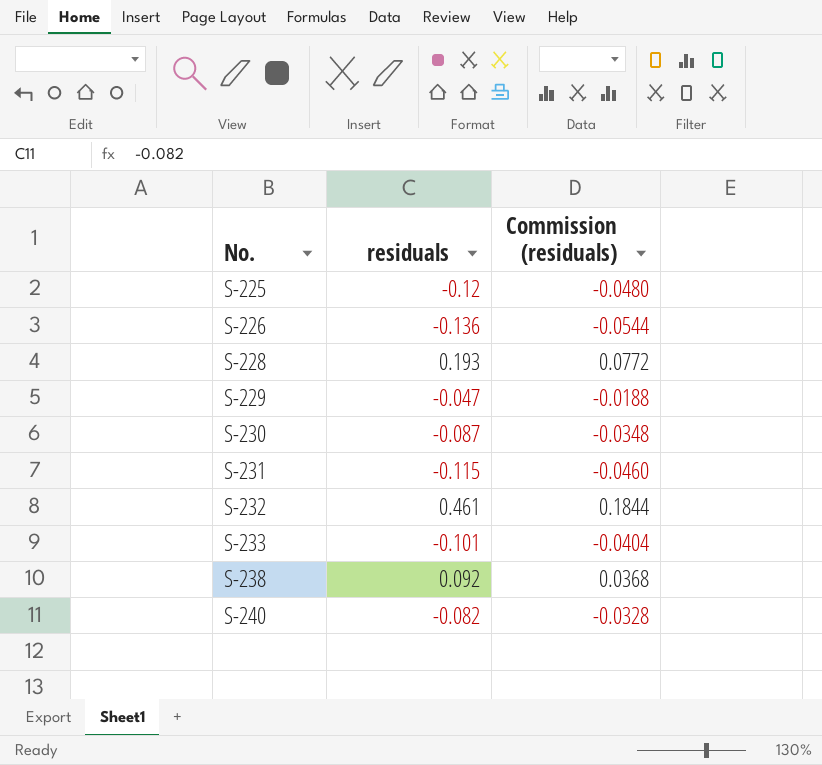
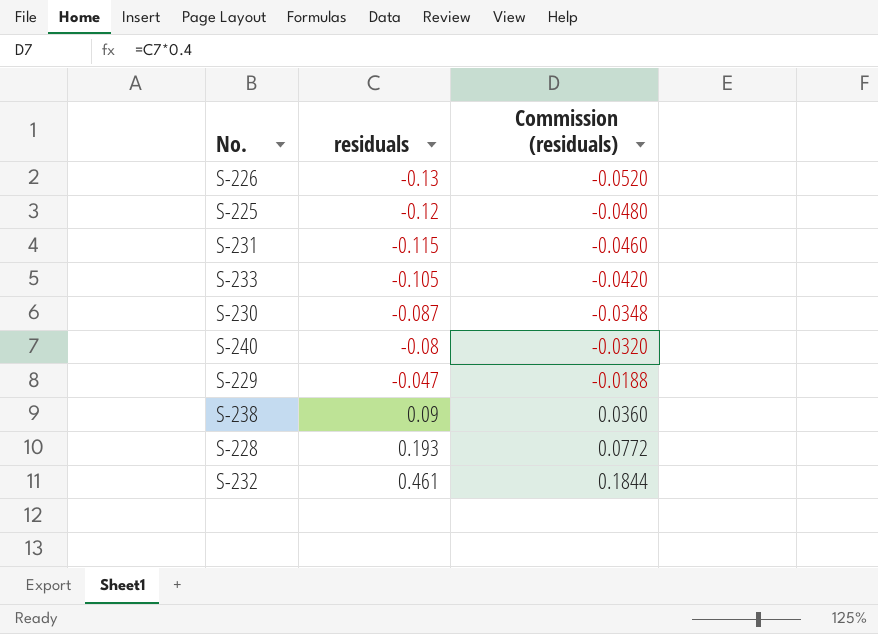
row order: No. ascending -> residuals ascending
S-226 | residuals: -0.136 -> -0.13
S-226 | Commission (residuals): -0.0544 -> -0.0520
S-233 | residuals: -0.101 -> -0.105
S-233 | Commission (residuals): -0.0404 -> -0.0420
S-240 | residuals: -0.082 -> -0.08
S-240 | Commission (residuals): -0.0328 -> -0.0320
S-238 | residuals: 0.092 -> 0.09
S-238 | Commission (residuals): 0.0368 -> 0.0360

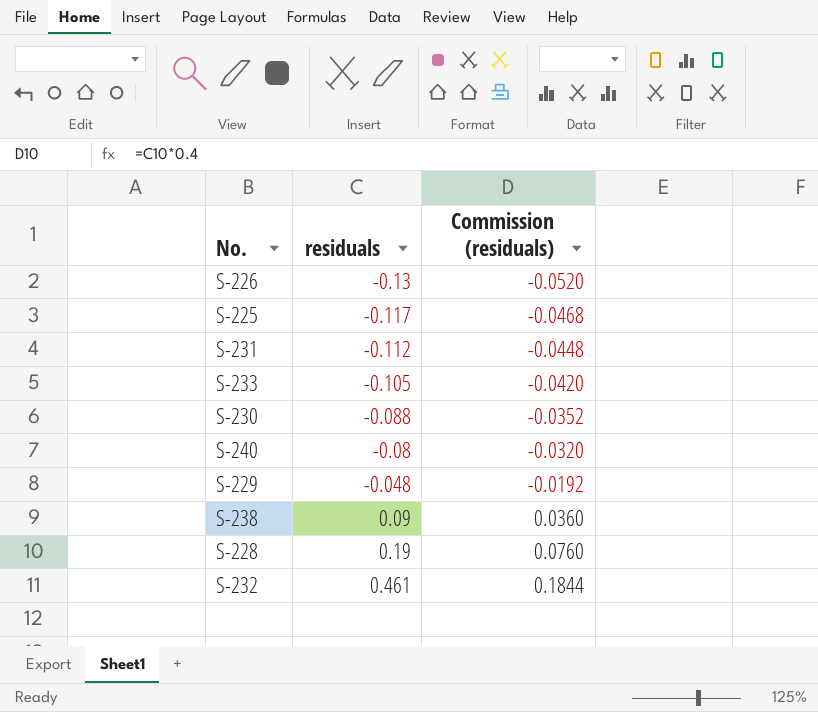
S-225 | residuals: -0.12 -> -0.117
S-225 | Commission (residuals): -0.0480 -> -0.0468
S-231 | residuals: -0.115 -> -0.112
S-231 | Commission (residuals): -0.0460 -> -0.0448
S-230 | residuals: -0.087 -> -0.088
S-230 | Commission (residuals): -0.0348 -> -0.0352
S-229 | residuals: -0.047 -> -0.048
S-229 | Commission (residuals): -0.0188 -> -0.0192
S-228 | residuals: 0.193 -> 0.19
S-228 | Commission (residuals): 0.0772 -> 0.0760

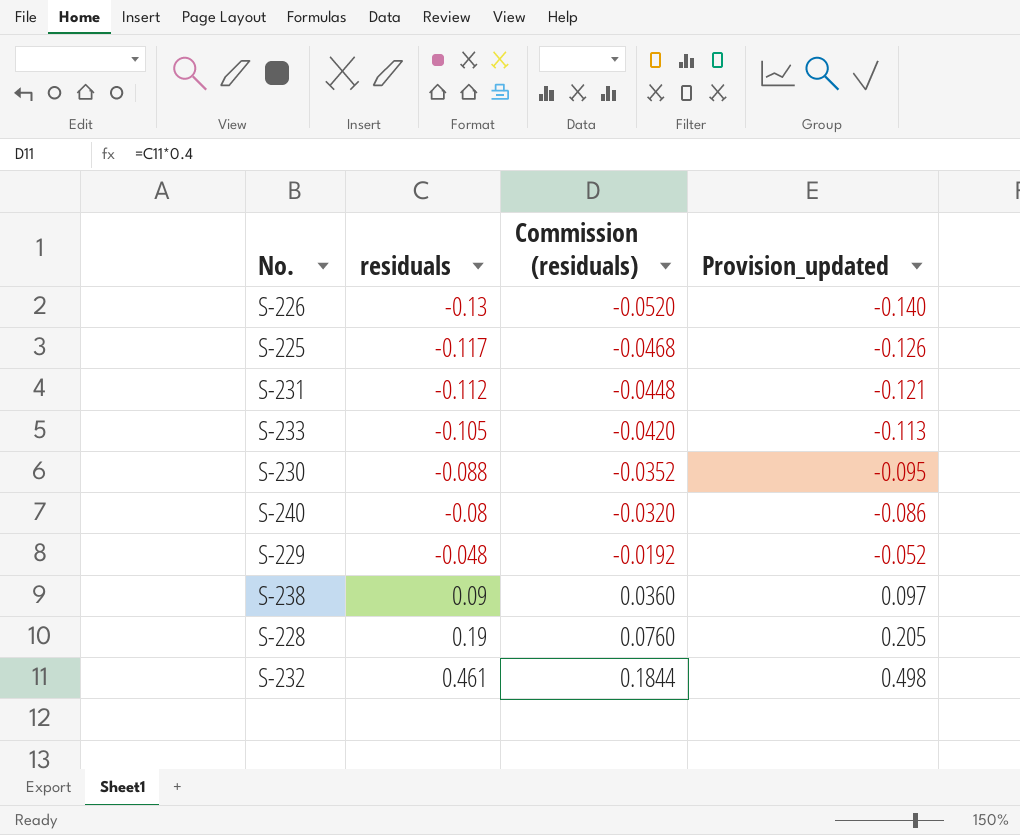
column Provision_updated | formula: none -> [residuals] * 1.08

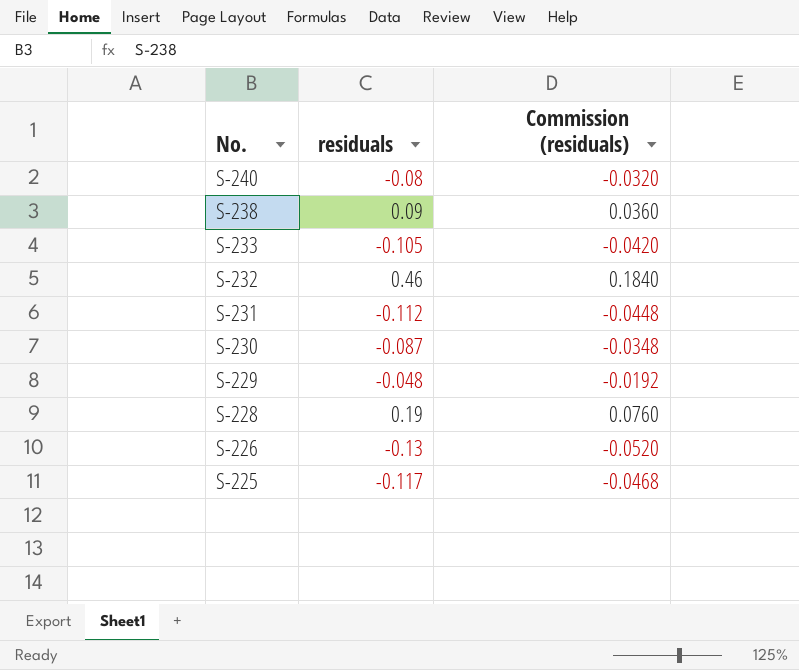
row order: residuals ascending -> No. descending
column Provision_updated | formula: [residuals] * 1.08 -> none
S-232 | residuals: 0.461 -> 0.46
S-232 | Commission (residuals): 0.1844 -> 0.1840
S-230 | residuals: -0.088 -> -0.087
S-230 | Commission (residuals): -0.0352 -> -0.0348

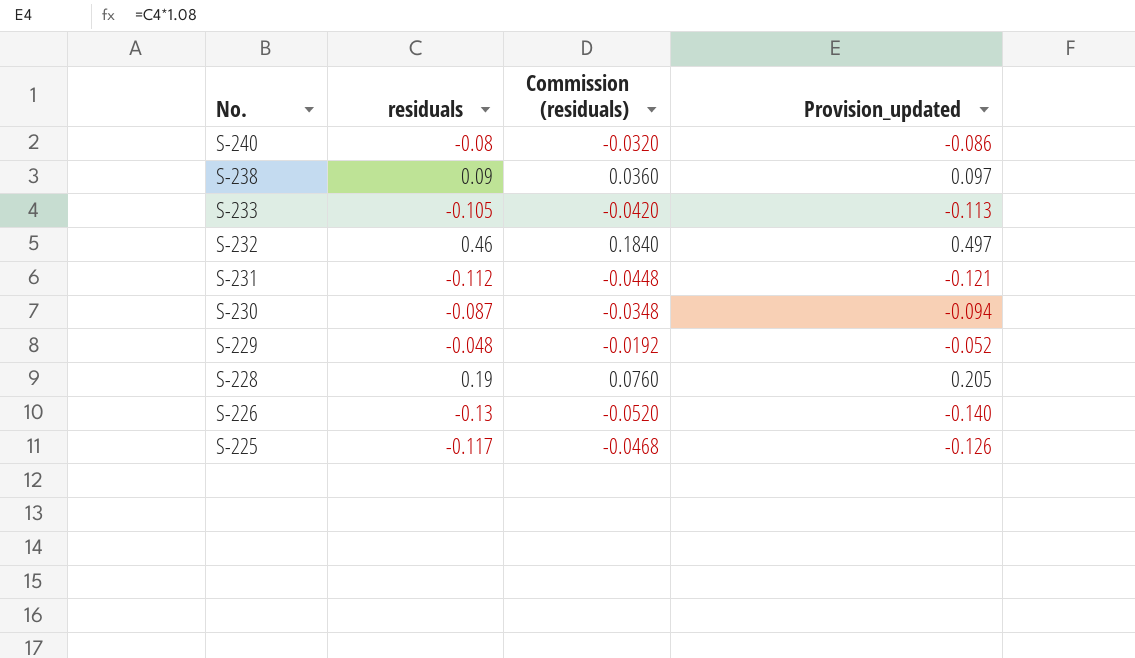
column Provision_updated | formula: none -> [residuals] * 1.08

